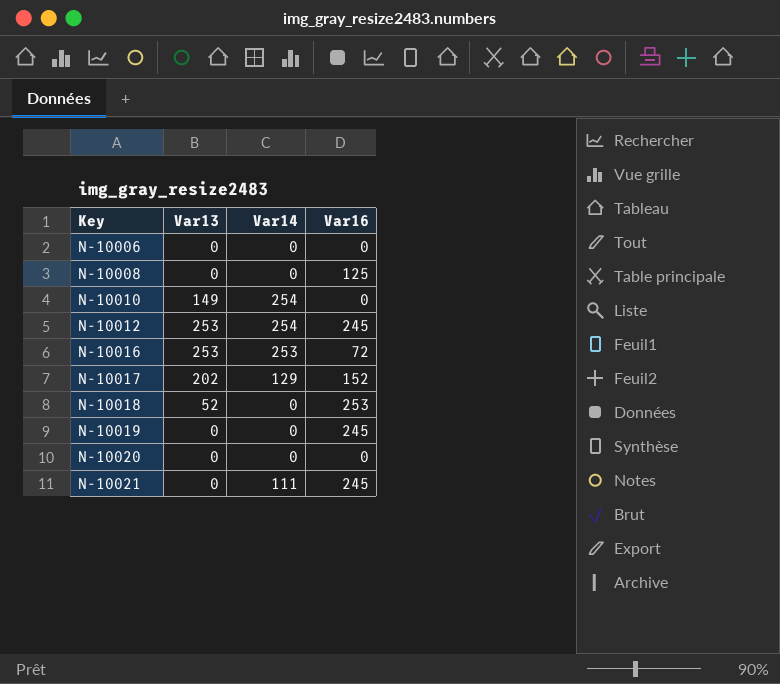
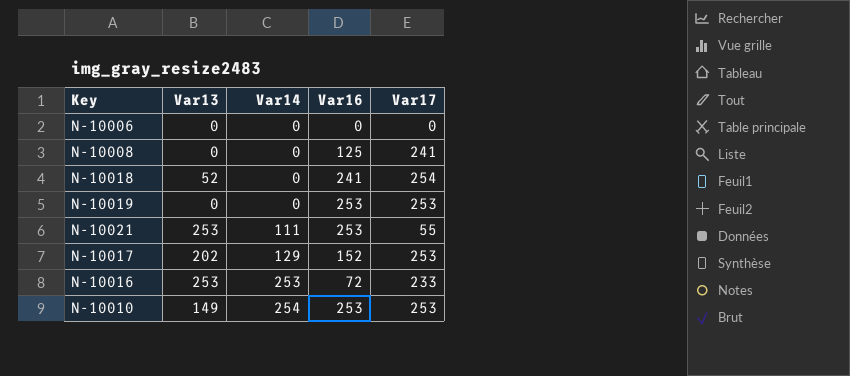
row order: Key ascending -> Var14 ascending
column Var17 | position: none -> 5
row N-10012: 253 | 254 | 245 -> none
row N-10020: 0 | 0 | 0 -> none
N-10018 | Var16: 253 -> 241
N-10019 | Var16: 245 -> 253
N-10021 | Var13: 0 -> 253
N-10021 | Var16: 245 -> 253
N-10010 | Var16: 0 -> 253

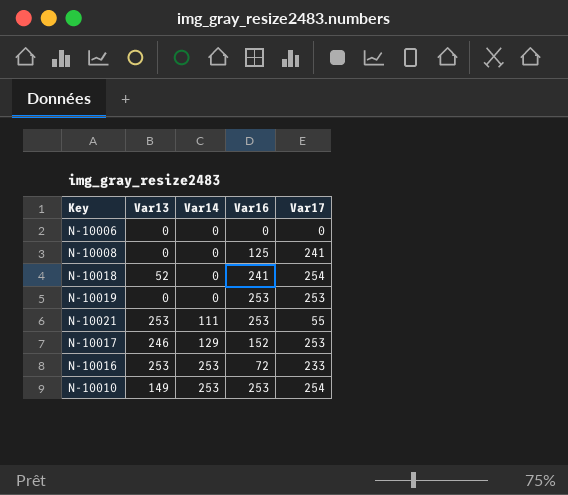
N-10017 | Var13: 202 -> 246
N-10010 | Var14: 254 -> 253
N-10010 | Var17: 253 -> 254

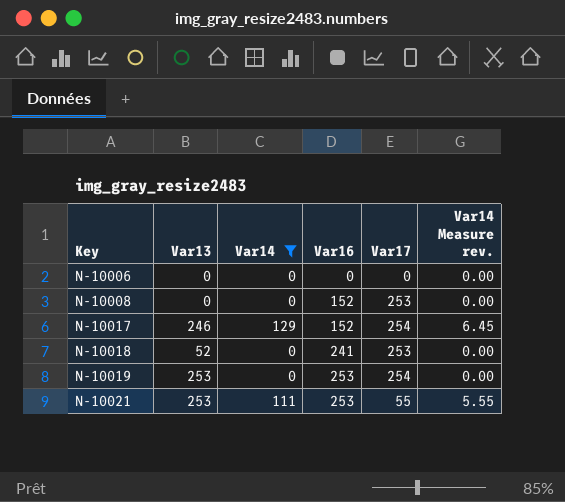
filter: none -> Var14 != 253
row order: Var14 ascending -> Key ascending
column Var14 Measure rev. | formula: none -> [Var14] * 0.05
N-10008 | Var16: 125 -> 152
N-10008 | Var17: 241 -> 253
N-10017 | Var17: 253 -> 254
N-10018 | Var17: 254 -> 253
N-10019 | Var13: 0 -> 253
N-10019 | Var17: 253 -> 254

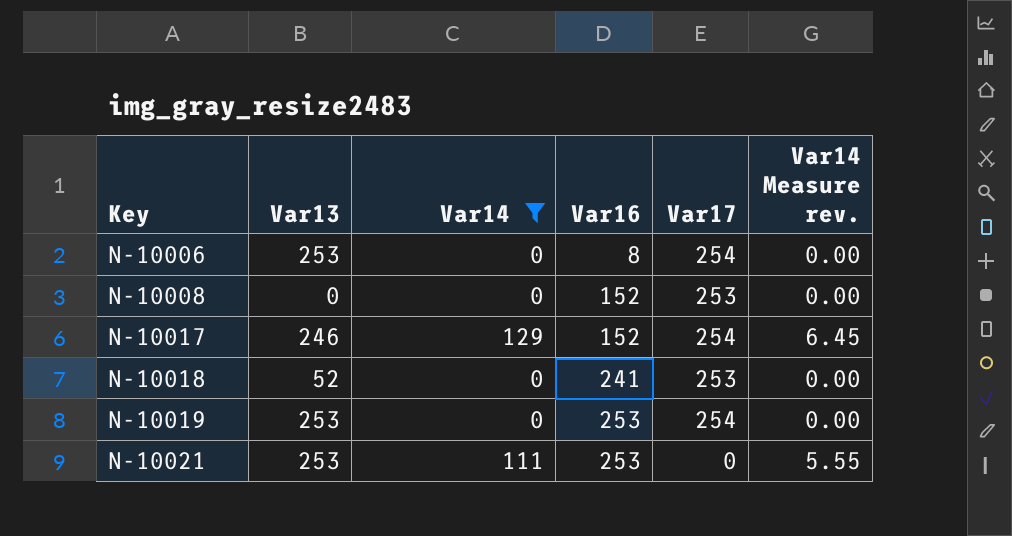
N-10006 | Var13: 0 -> 253
N-10006 | Var16: 0 -> 8
N-10006 | Var17: 0 -> 254
N-10021 | Var17: 55 -> 0

